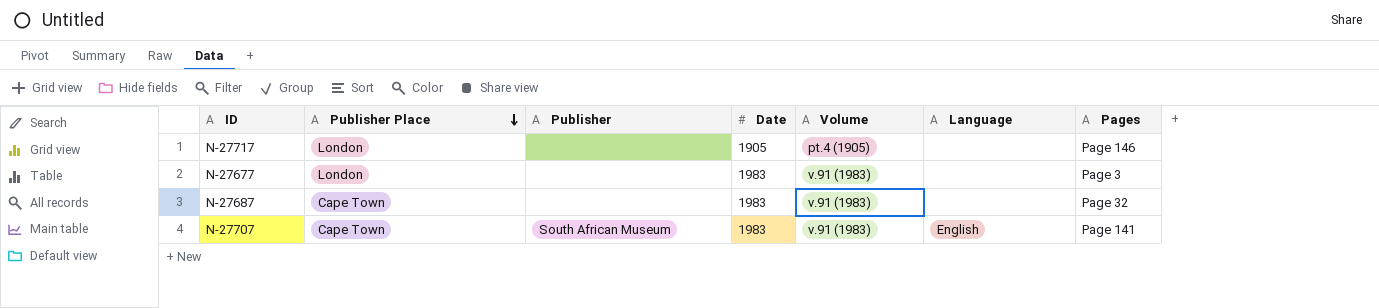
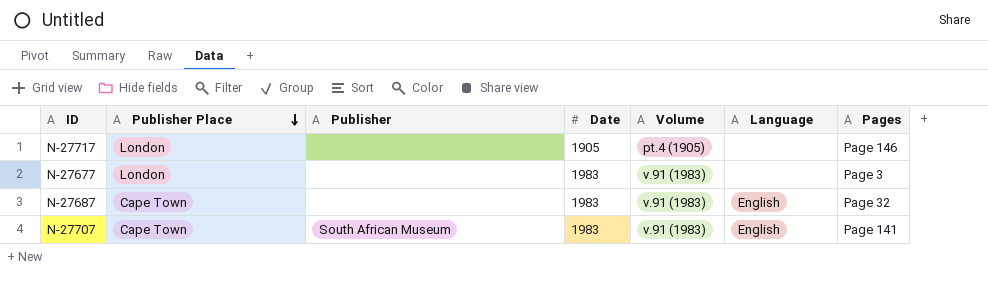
N-27687 | Language: none -> English

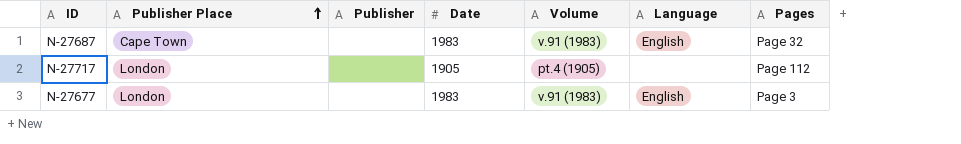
row order: Publisher Place descending -> Publisher Place ascending
row N-27707: Cape Town | South African Museum | 1983 | v.91 (1983) | English | Page 141 -> none
N-27717 | Pages: Page 146 -> Page 112
N-27677 | Language: none -> English

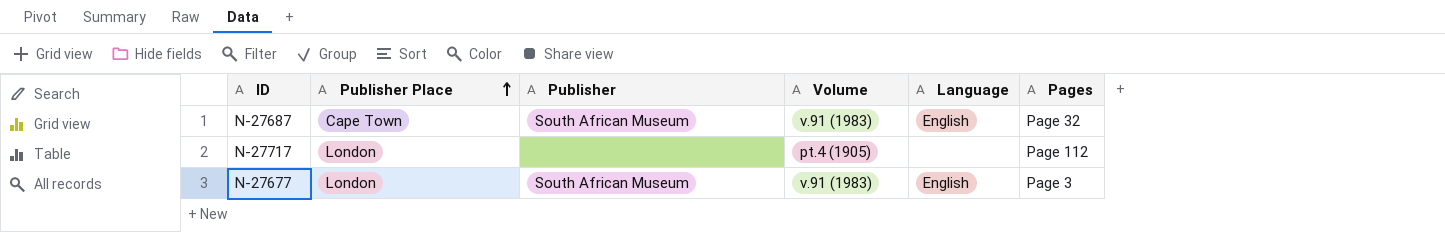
column Date | position: 4 -> none
N-27687 | Publisher: none -> South African Museum
N-27677 | Publisher: none -> South African Museum

